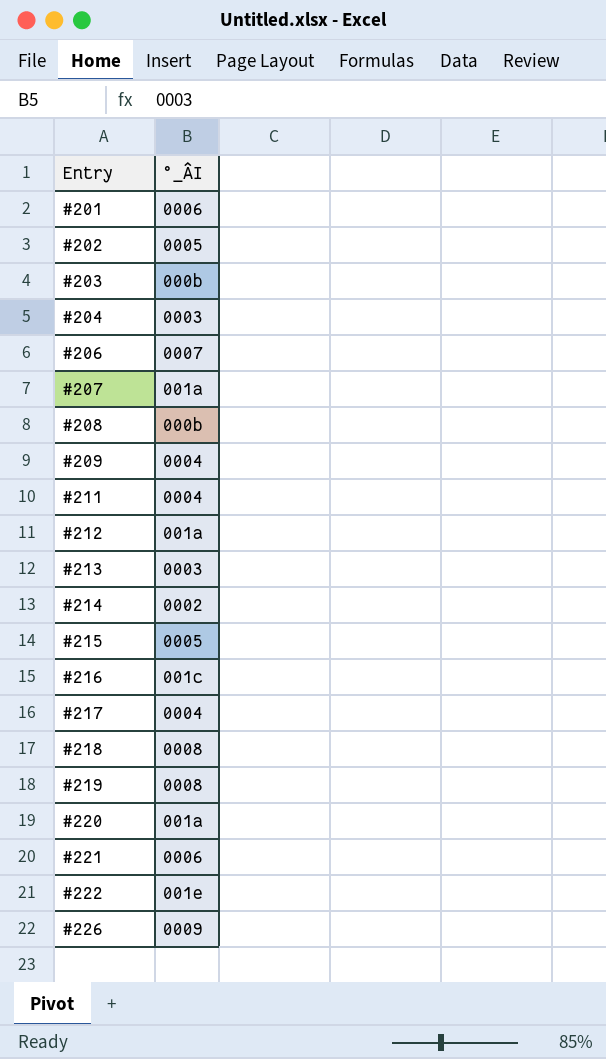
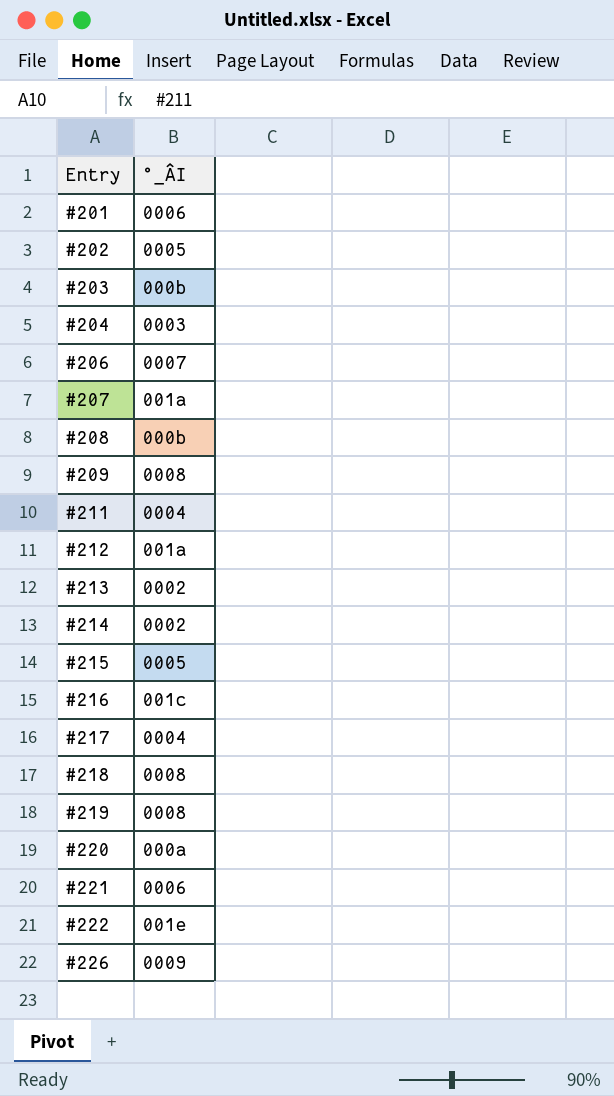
#209 | °_ÂI: 0004 -> 0008
#213 | °_ÂI: 0003 -> 0002
#220 | °_ÂI: 001a -> 000a

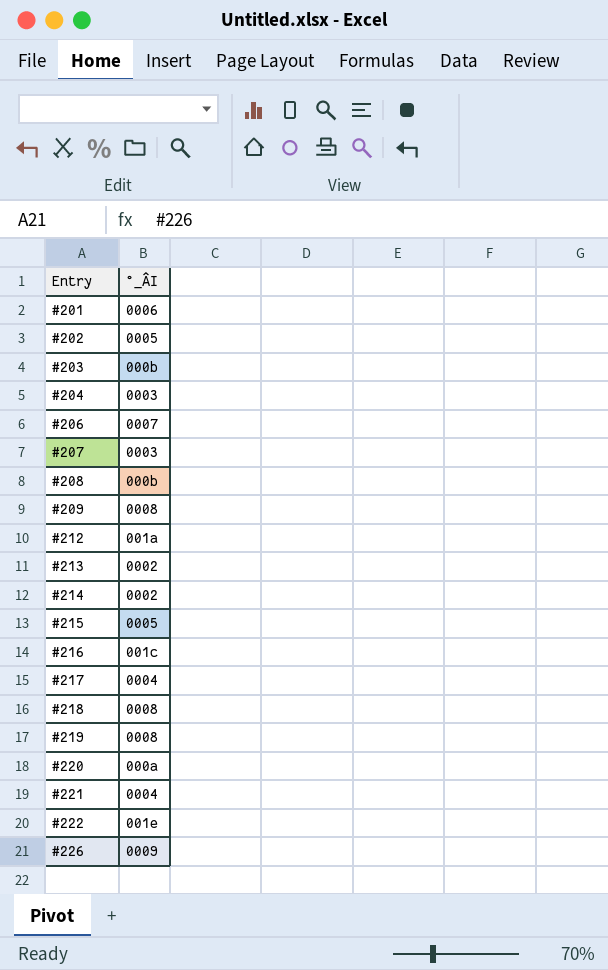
row #211: 0004 -> none
#207 | °_ÂI: 001a -> 0003
#221 | °_ÂI: 0006 -> 0004

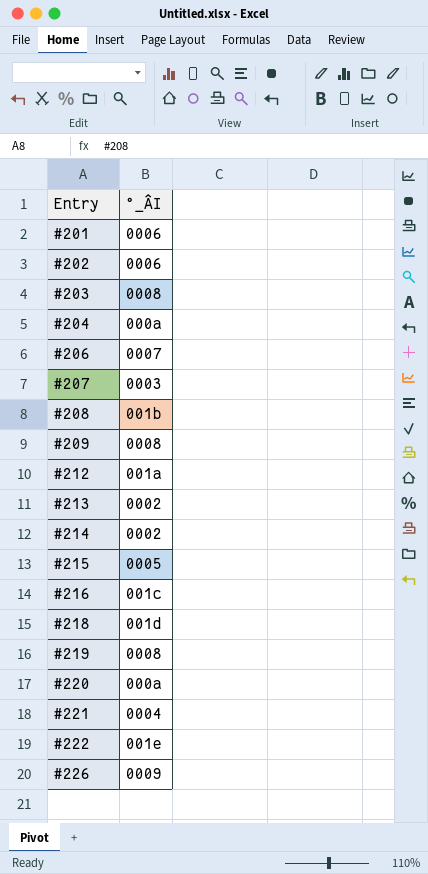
row #217: 0004 -> none
#202 | °_ÂI: 0005 -> 0006
#203 | °_ÂI: 000b -> 0008
#204 | °_ÂI: 0003 -> 000a
#208 | °_ÂI: 000b -> 001b
#218 | °_ÂI: 0008 -> 001d

